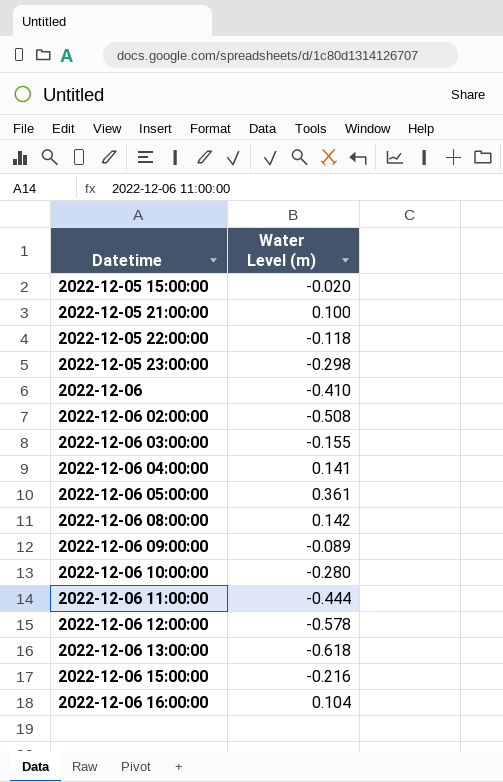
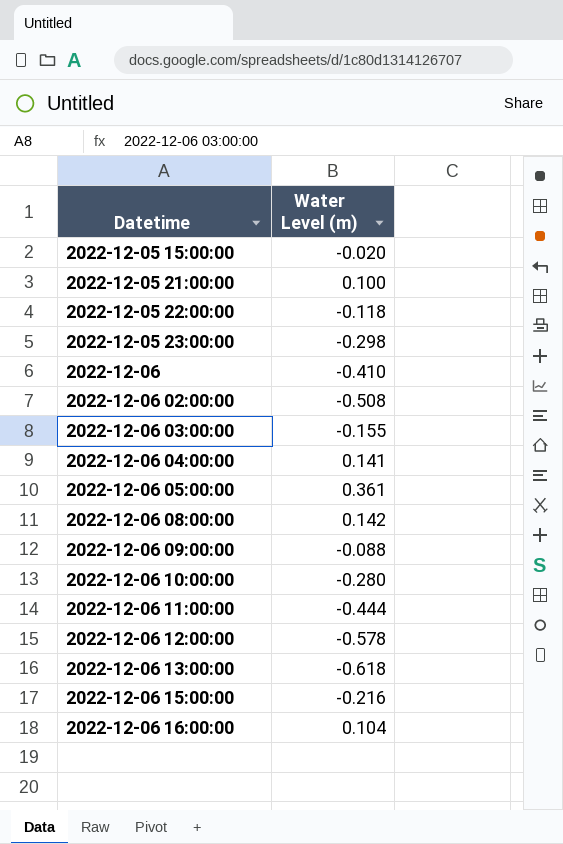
2022-12-06 09:00:00 | Water Level (m): -0.089 -> -0.088

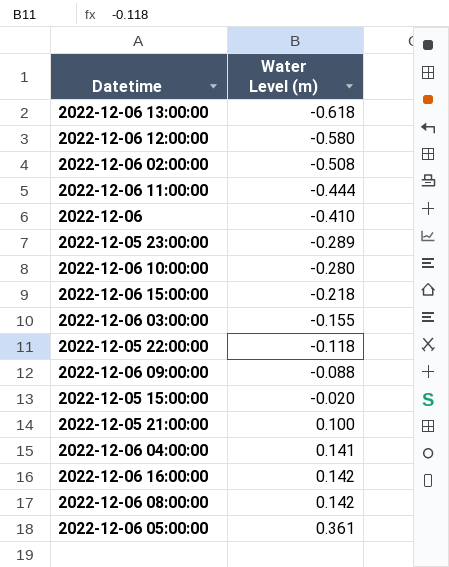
row order: Datetime ascending -> Water Level (m) ascending
2022-12-06 12:00:00 | Water Level (m): -0.578 -> -0.580
2022-12-05 23:00:00 | Water Level (m): -0.298 -> -0.289
2022-12-06 15:00:00 | Water Level (m): -0.216 -> -0.218
2022-12-06 16:00:00 | Water Level (m): 0.104 -> 0.142

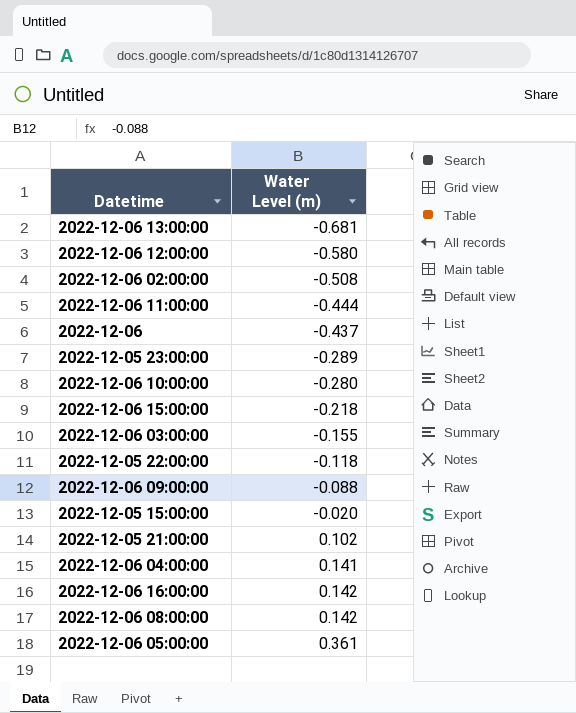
2022-12-06 13:00:00 | Water Level (m): -0.618 -> -0.681
2022-12-06 | Water Level (m): -0.410 -> -0.437
2022-12-05 21:00:00 | Water Level (m): 0.100 -> 0.102

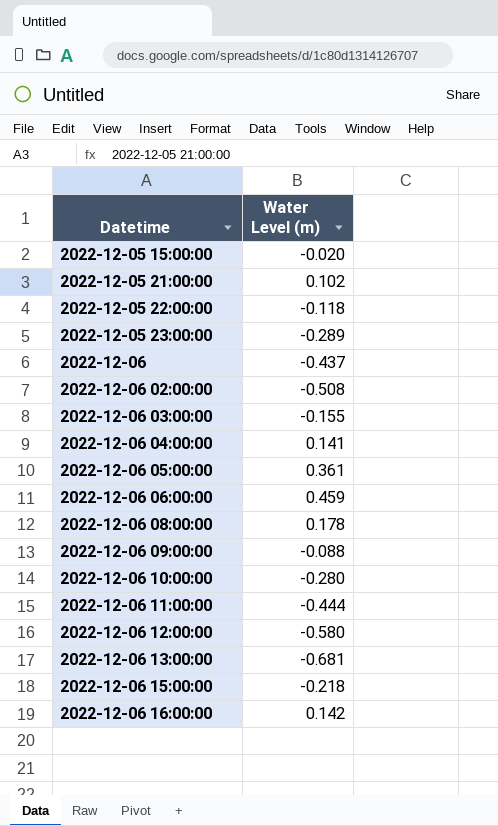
row order: Water Level (m) ascending -> Datetime ascending
row 2022-12-06 06:00:00: none -> 0.459
2022-12-06 08:00:00 | Water Level (m): 0.142 -> 0.178

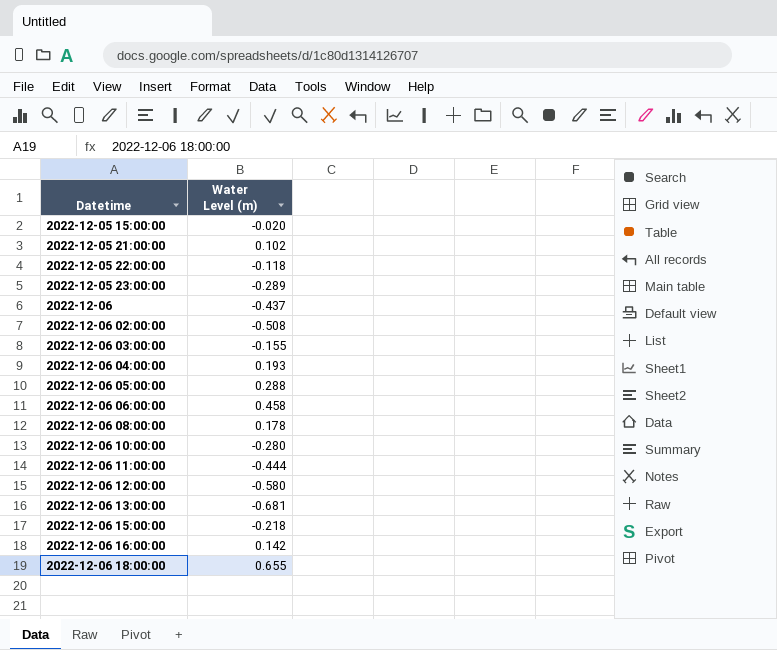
row 2022-12-06 09:00:00: -0.088 -> none
2022-12-06 04:00:00 | Water Level (m): 0.141 -> 0.193
2022-12-06 05:00:00 | Water Level (m): 0.361 -> 0.288
2022-12-06 06:00:00 | Water Level (m): 0.459 -> 0.458
row 2022-12-06 18:00:00: none -> 0.655

